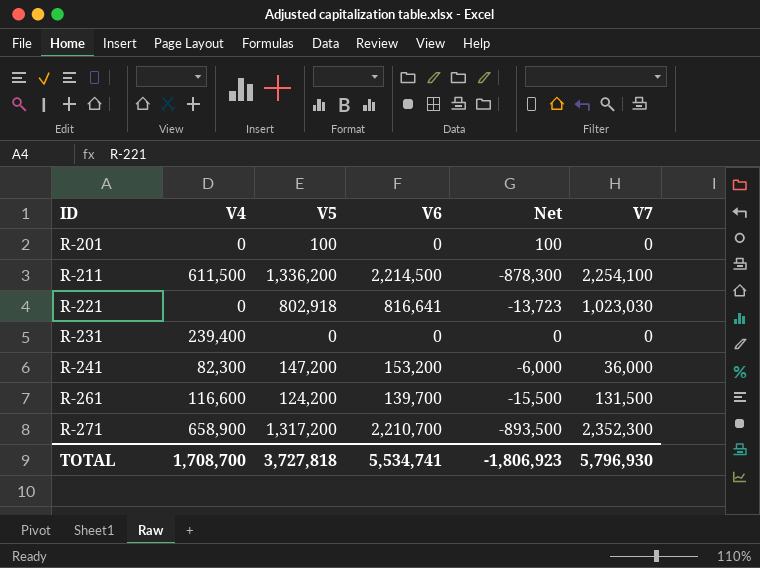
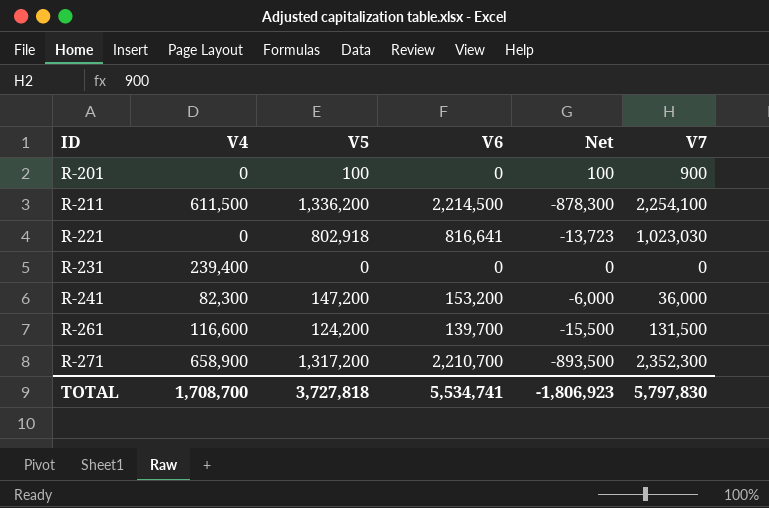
R-201 | V7: 0 -> 900
TOTAL | V7: 5,796,930 -> 5,797,830

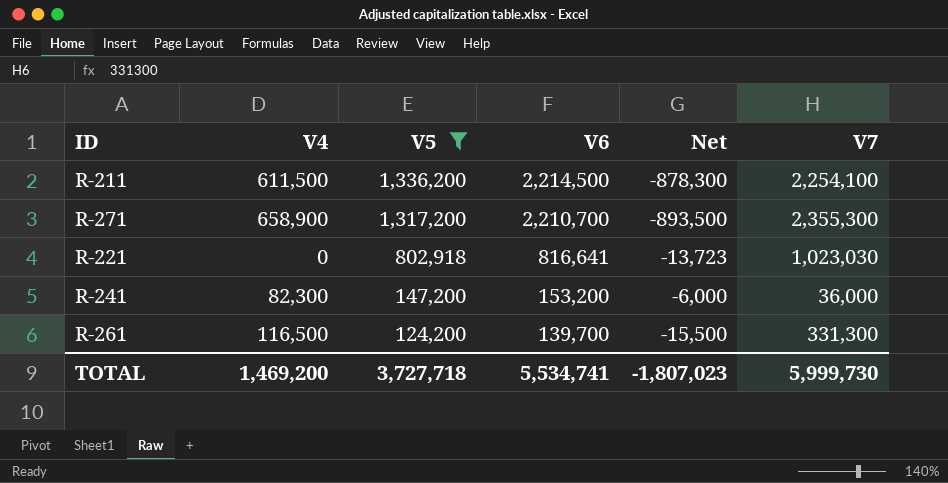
filter: none -> V5 >= 124,200
row order: ID ascending -> V5 descending
R-271 | V7: 2,352,300 -> 2,355,300
R-261 | V4: 116,600 -> 116,500
R-261 | V7: 131,500 -> 331,300
TOTAL | V4: 1,708,700 -> 1,469,200
TOTAL | V5: 3,727,818 -> 3,727,718
TOTAL | Net: -1,806,923 -> -1,807,023
TOTAL | V7: 5,797,830 -> 5,999,730

